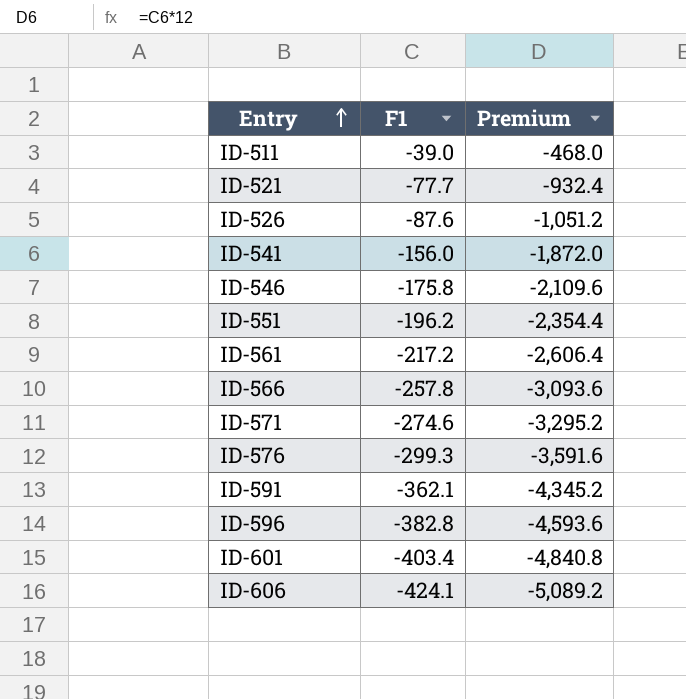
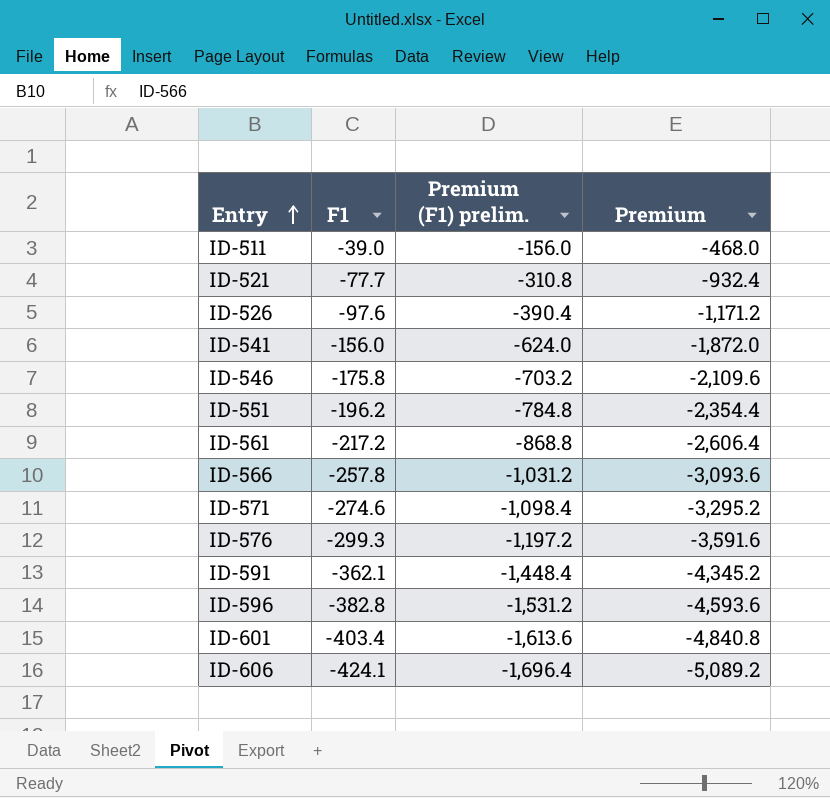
column Premium (F1) prelim. | formula: none -> [F1] * 4
ID-526 | F1: -87.6 -> -97.6
ID-526 | Premium: -1,051.2 -> -1,171.2

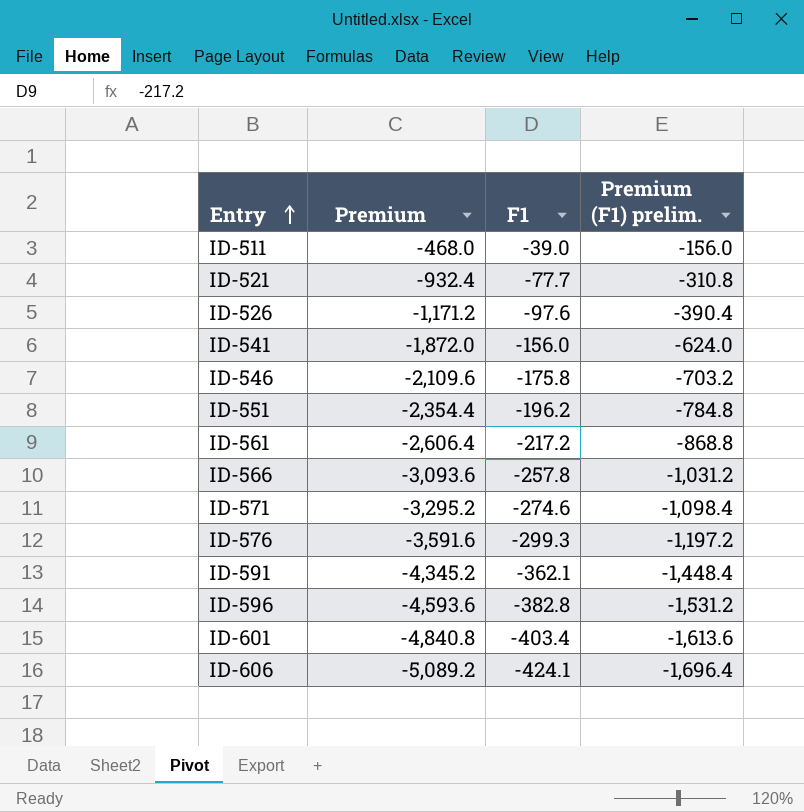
column Premium | position: 4 -> 2

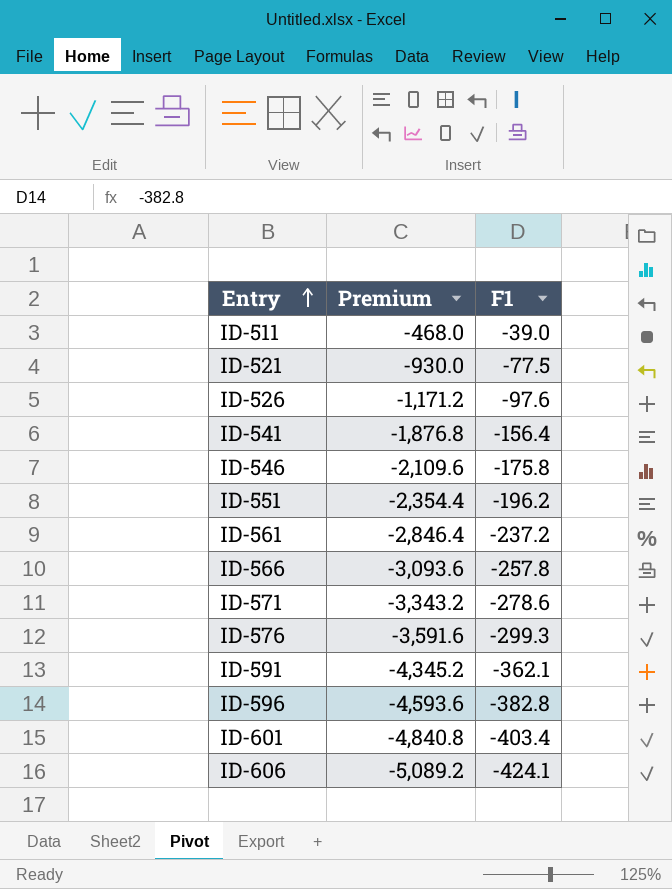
column Premium (F1) prelim. | formula: [F1] * 4 -> none
ID-521 | Premium: -932.4 -> -930.0
ID-521 | F1: -77.7 -> -77.5
ID-541 | Premium: -1,872.0 -> -1,876.8
ID-541 | F1: -156.0 -> -156.4
ID-561 | Premium: -2,606.4 -> -2,846.4
ID-561 | F1: -217.2 -> -237.2
ID-571 | Premium: -3,295.2 -> -3,343.2
ID-571 | F1: -274.6 -> -278.6

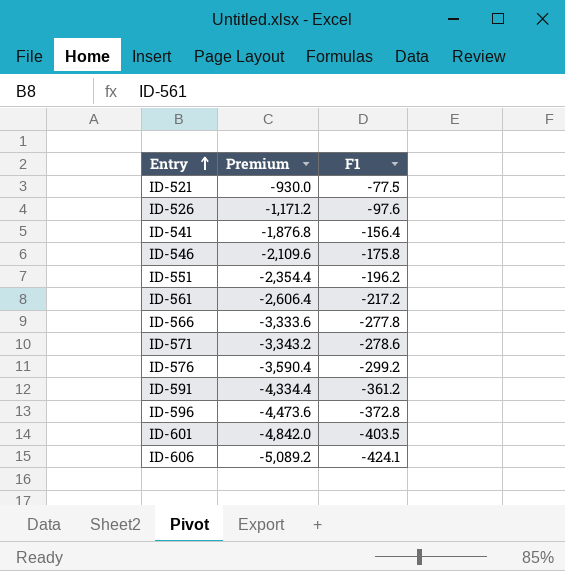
row ID-511: -468.0 | -39.0 -> none
ID-561 | Premium: -2,846.4 -> -2,606.4
ID-561 | F1: -237.2 -> -217.2
ID-566 | Premium: -3,093.6 -> -3,333.6
ID-566 | F1: -257.8 -> -277.8
ID-576 | Premium: -3,591.6 -> -3,590.4
ID-576 | F1: -299.3 -> -299.2
ID-591 | Premium: -4,345.2 -> -4,334.4
ID-591 | F1: -362.1 -> -361.2
ID-596 | Premium: -4,593.6 -> -4,473.6
ID-596 | F1: -382.8 -> -372.8
ID-601 | Premium: -4,840.8 -> -4,842.0
ID-601 | F1: -403.4 -> -403.5

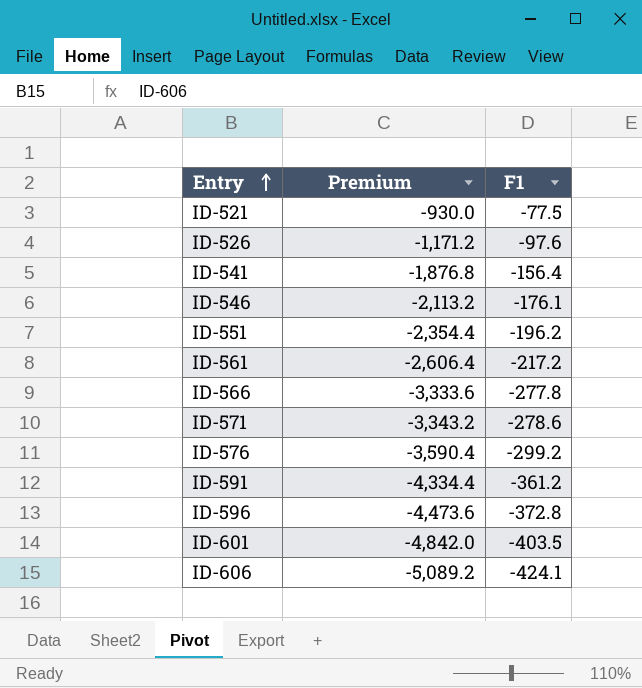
ID-546 | Premium: -2,109.6 -> -2,113.2
ID-546 | F1: -175.8 -> -176.1

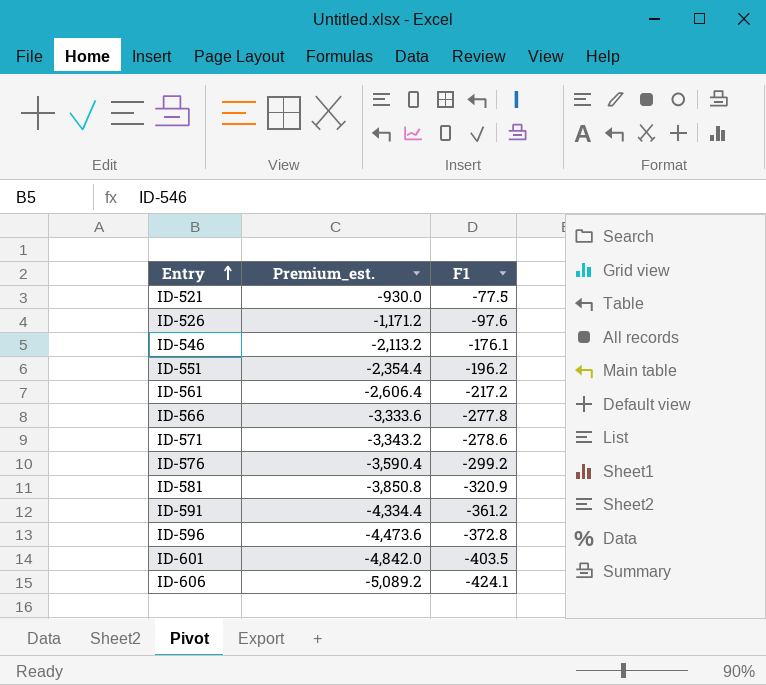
column name: Premium -> Premium_est.
row ID-541: -1,876.8 | -156.4 -> none
row ID-581: none -> -3,850.8 | -320.9

